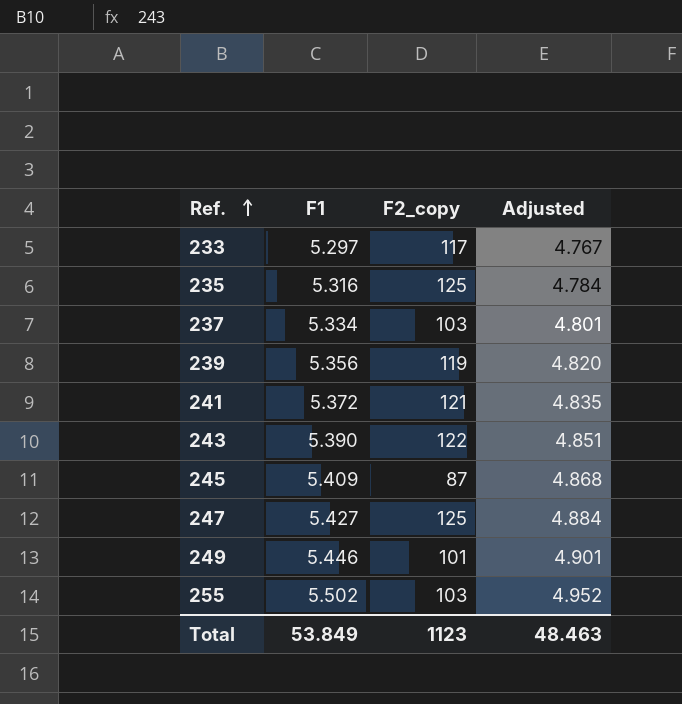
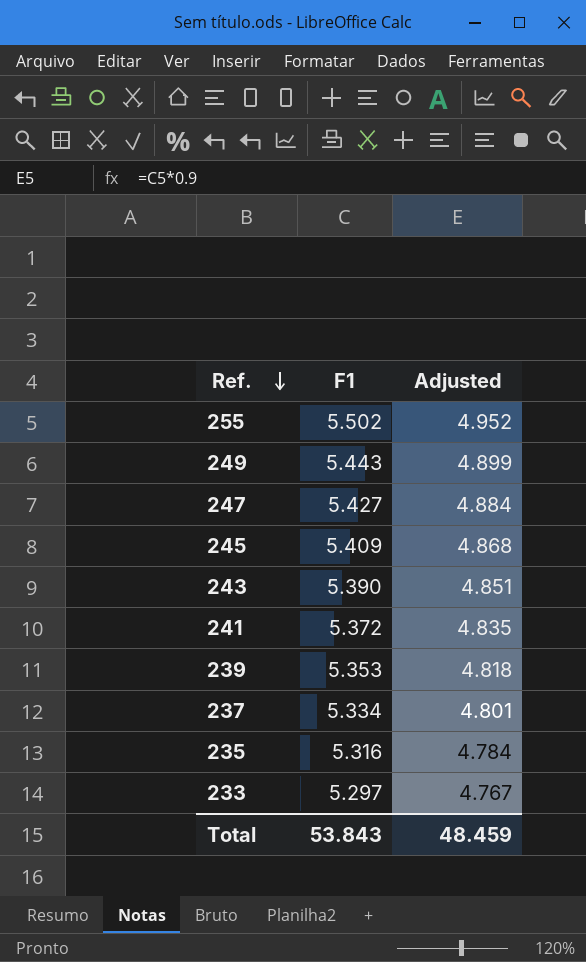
row order: Ref. ascending -> Ref. descending
column F2_copy | position: 3 -> none
249 | F1: 5.446 -> 5.443
249 | Adjusted: 4.901 -> 4.899
239 | F1: 5.356 -> 5.353
239 | Adjusted: 4.820 -> 4.818
Total | F1: 53.849 -> 53.843
Total | Adjusted: 48.463 -> 48.459

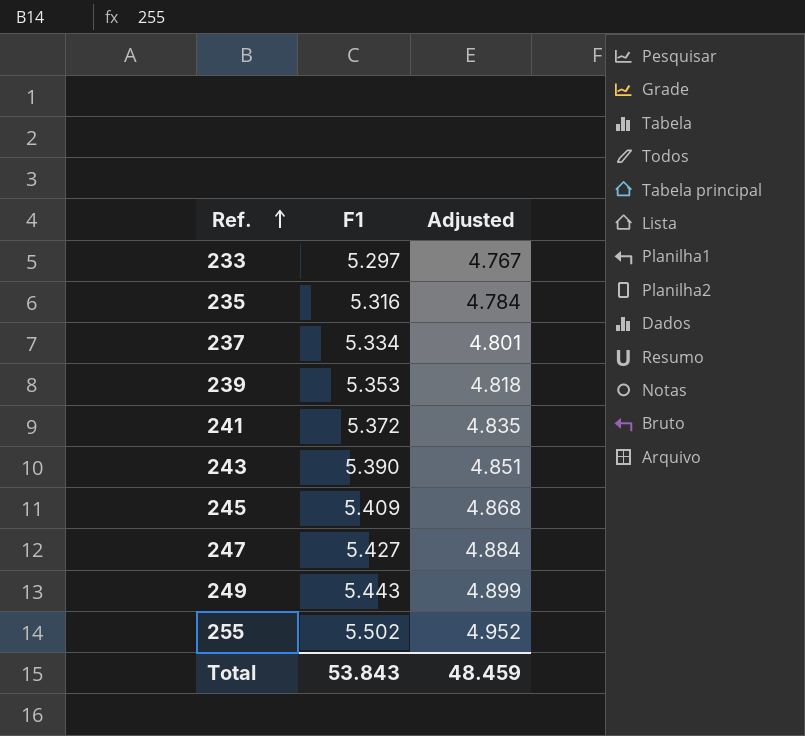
row order: Ref. descending -> Ref. ascending

